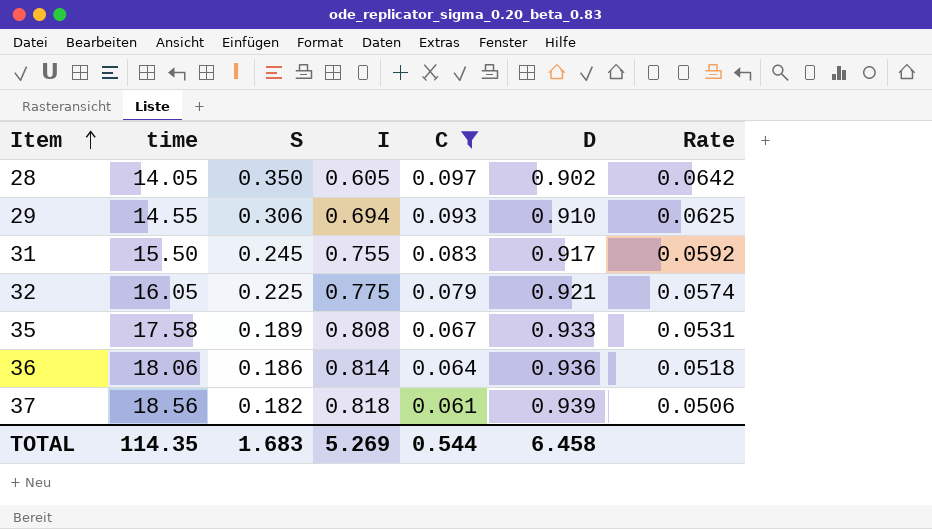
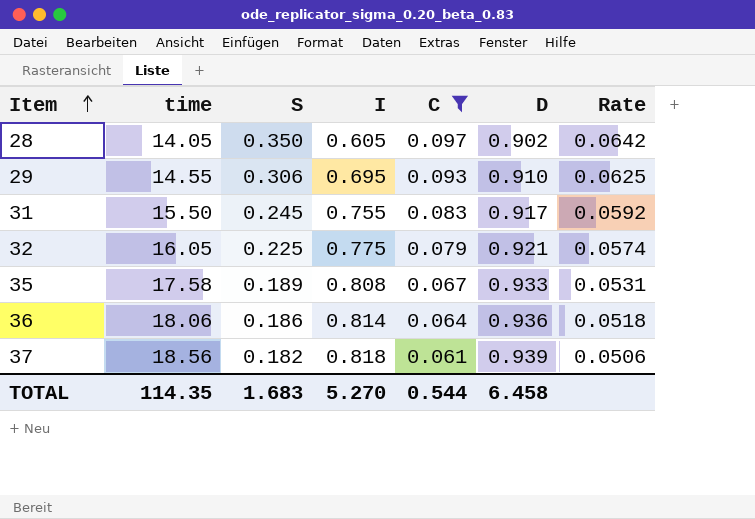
29 | I: 0.694 -> 0.695
TOTAL | I: 5.269 -> 5.270

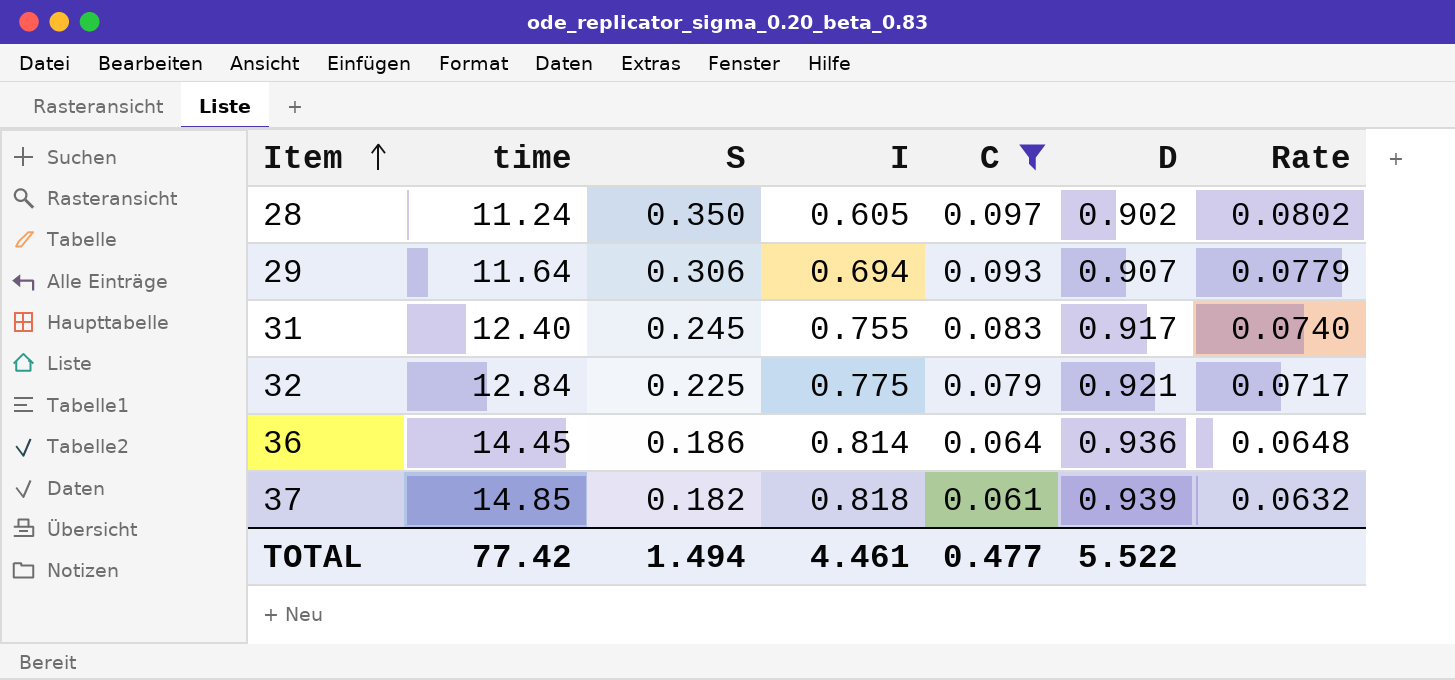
row 35: 17.58 | 0.189 | 0.808 | 0.067 | 0.933 | 0.0531 -> none
28 | time: 14.05 -> 11.24
28 | Rate: 0.0642 -> 0.0802
29 | time: 14.55 -> 11.64
29 | I: 0.695 -> 0.694
29 | D: 0.910 -> 0.907
29 | Rate: 0.0625 -> 0.0779
31 | time: 15.50 -> 12.40
31 | Rate: 0.0592 -> 0.0740
32 | time: 16.05 -> 12.84
32 | Rate: 0.0574 -> 0.0717
36 | time: 18.06 -> 14.45
36 | Rate: 0.0518 -> 0.0648
37 | time: 18.56 -> 14.85
37 | Rate: 0.0506 -> 0.0632
TOTAL | time: 114.35 -> 77.42
TOTAL | S: 1.683 -> 1.494
TOTAL | I: 5.270 -> 4.461
TOTAL | C: 0.544 -> 0.477
TOTAL | D: 6.458 -> 5.522

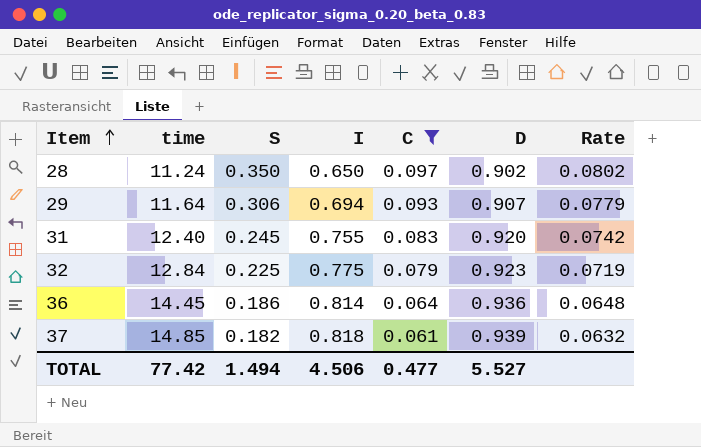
28 | I: 0.605 -> 0.650
31 | D: 0.917 -> 0.920
31 | Rate: 0.0740 -> 0.0742
32 | D: 0.921 -> 0.923
32 | Rate: 0.0717 -> 0.0719
TOTAL | I: 4.461 -> 4.506
TOTAL | D: 5.522 -> 5.527

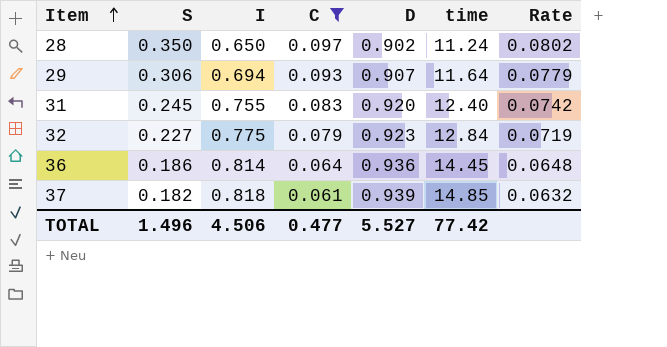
column time | position: 2 -> 6
32 | S: 0.225 -> 0.227
TOTAL | S: 1.494 -> 1.496

